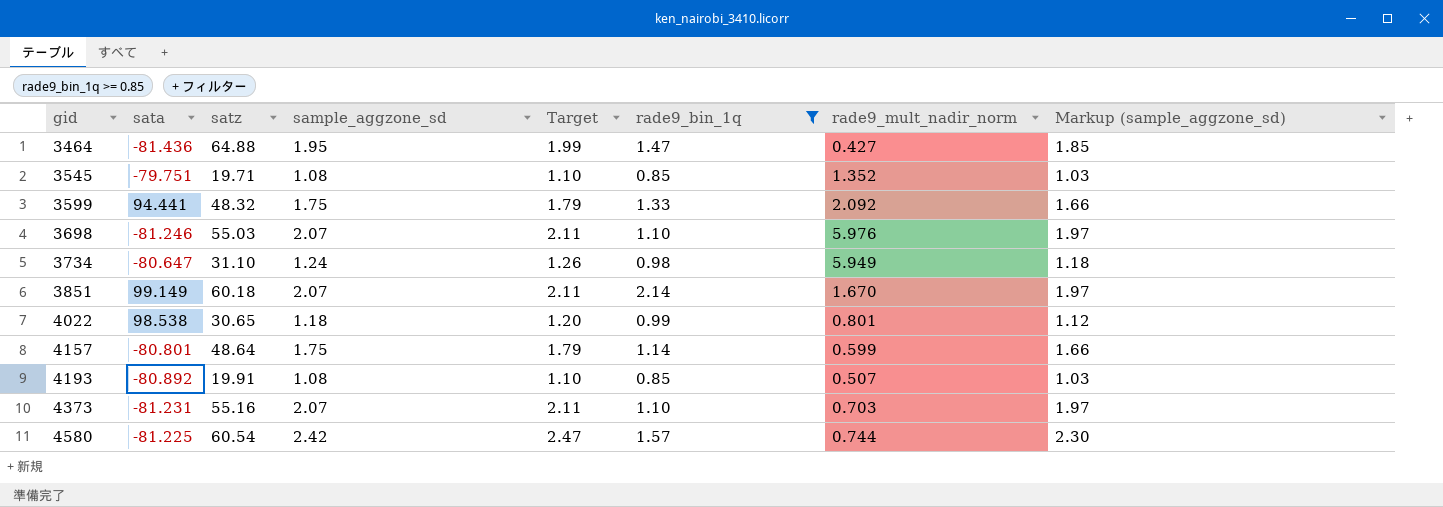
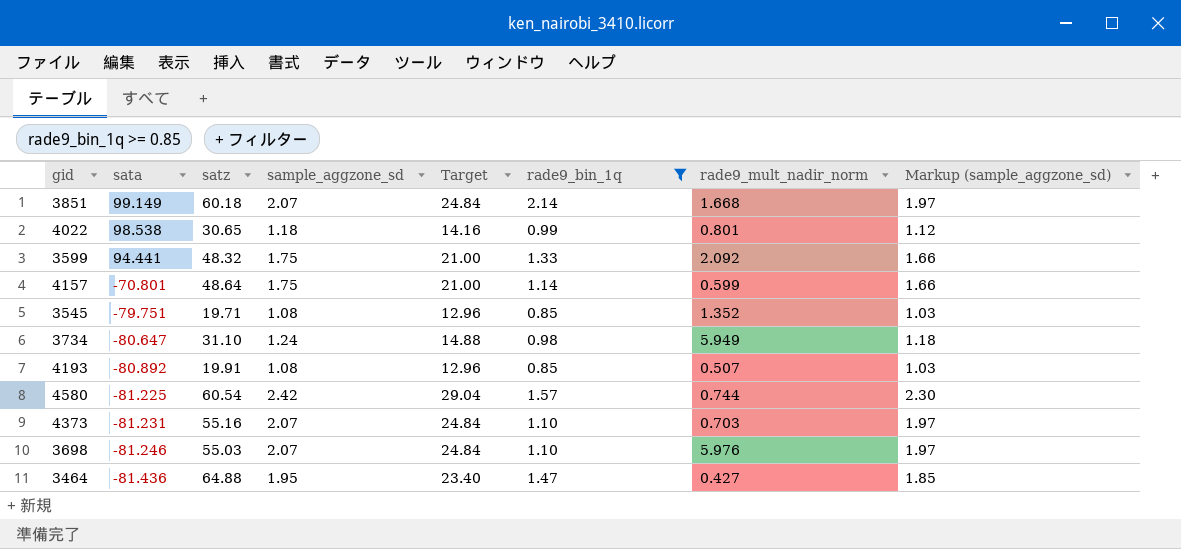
row order: gid ascending -> sata descending
column Target | formula: [sample_aggzone_sd] * 1.02 -> [sample_aggzone_sd] * 12
3851 | rade9_mult_nadir_norm: 1.670 -> 1.668
4157 | sata: -80.801 -> -70.801

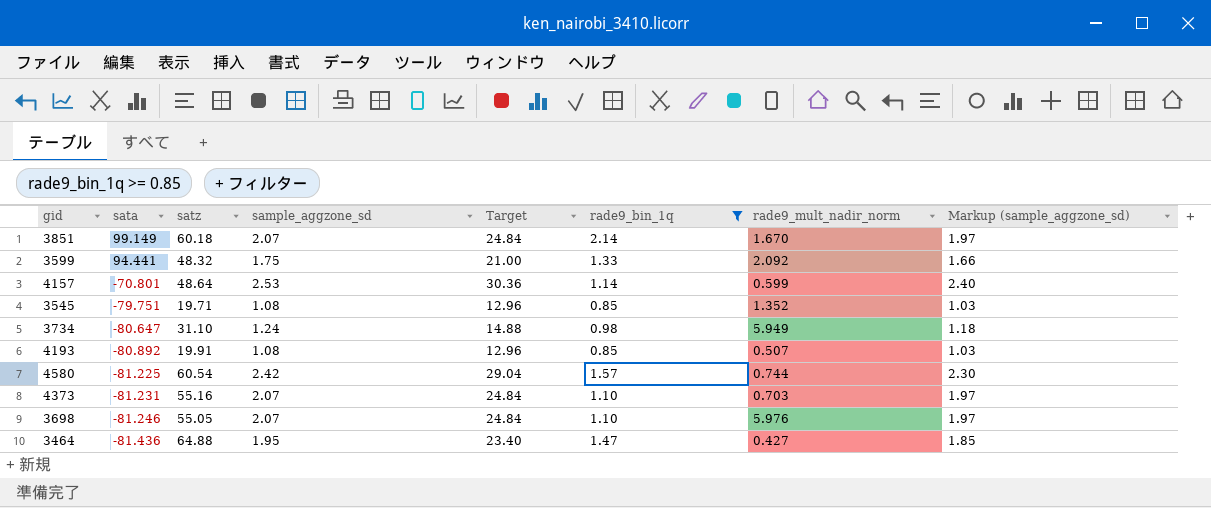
row 4022: 98.538 | 30.65 | 1.18 | 14.16 | 0.99 | 0.801 | 1.12 -> none
3851 | rade9_mult_nadir_norm: 1.668 -> 1.670
4157 | sample_aggzone_sd: 1.75 -> 2.53
4157 | Target: 21.00 -> 30.36
4157 | Markup (sample_aggzone_sd): 1.66 -> 2.40
3698 | satz: 55.03 -> 55.05

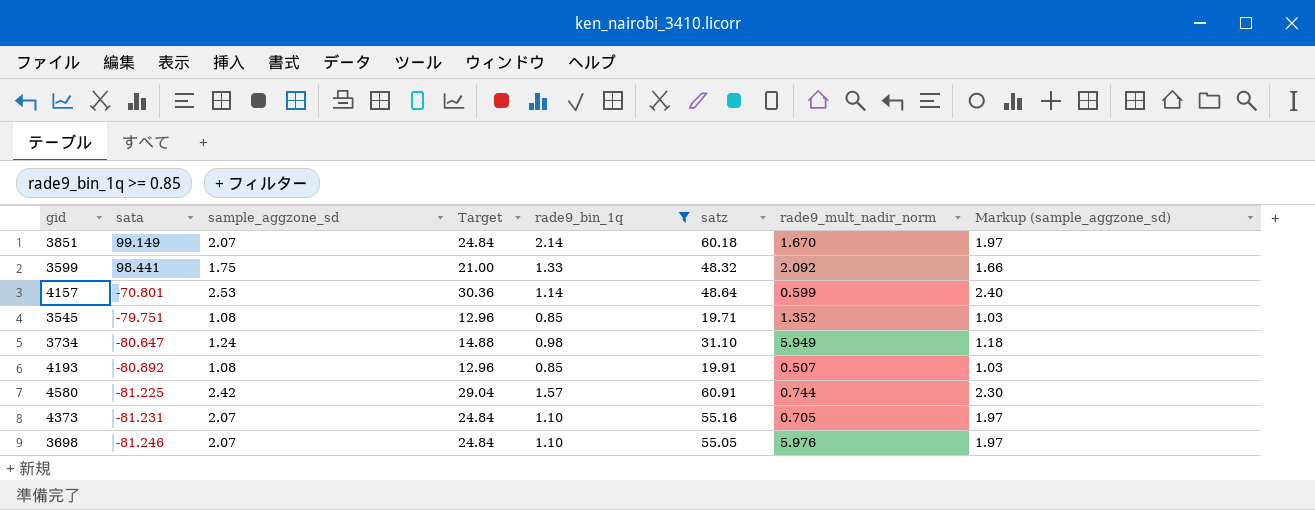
column satz | position: 3 -> 6
row 3464: -81.436 | 64.88 | 1.95 | 23.40 | 1.47 | 0.427 | 1.85 -> none
3599 | sata: 94.441 -> 98.441
4580 | satz: 60.54 -> 60.91
4373 | rade9_mult_nadir_norm: 0.703 -> 0.705

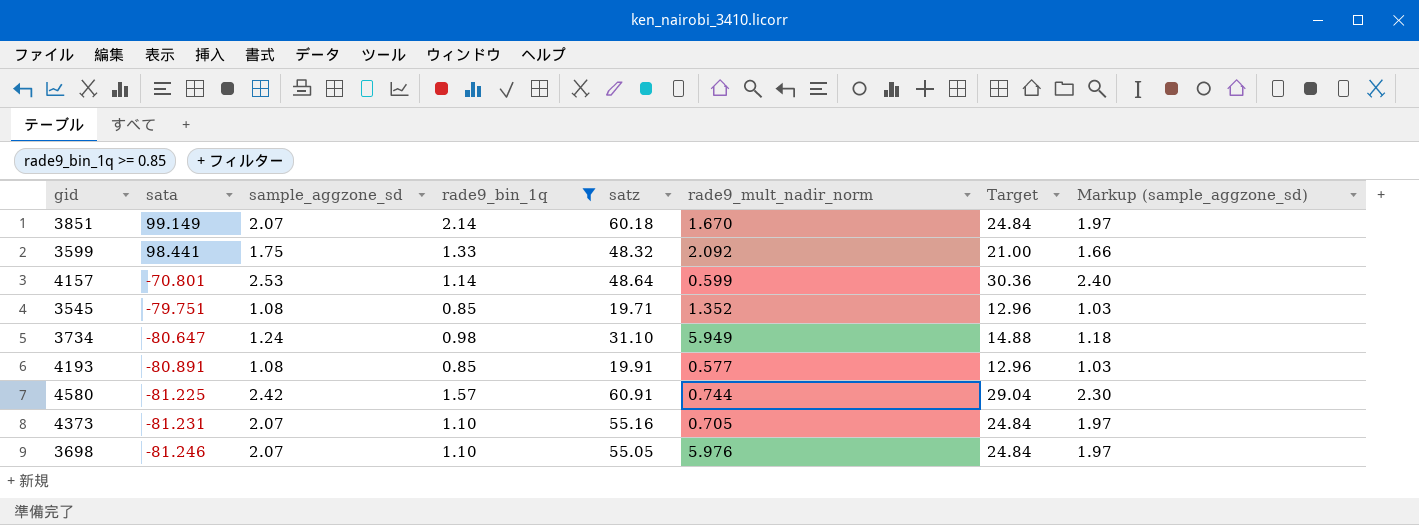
column Target | position: 4 -> 7
4193 | sata: -80.892 -> -80.891
4193 | rade9_mult_nadir_norm: 0.507 -> 0.577

